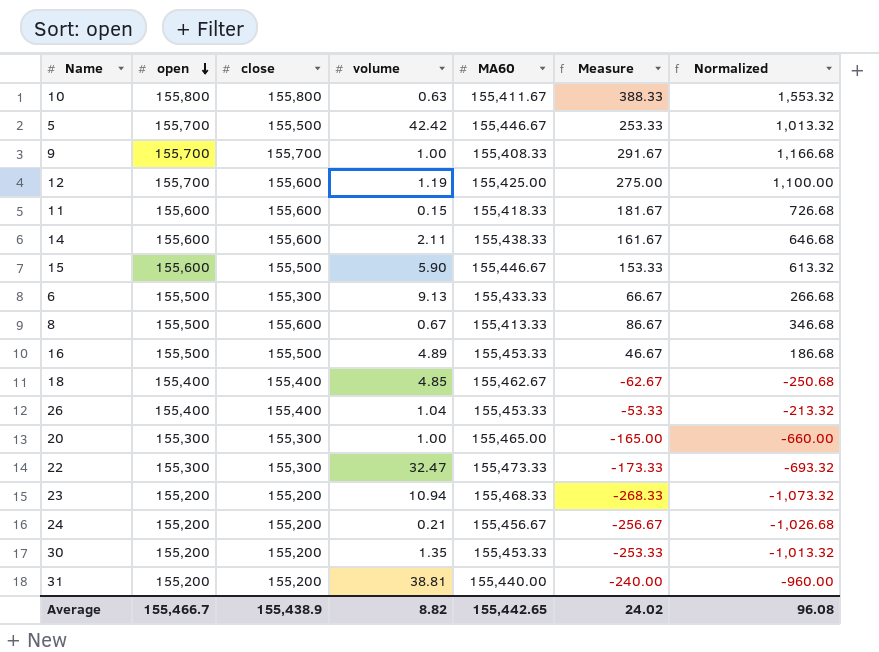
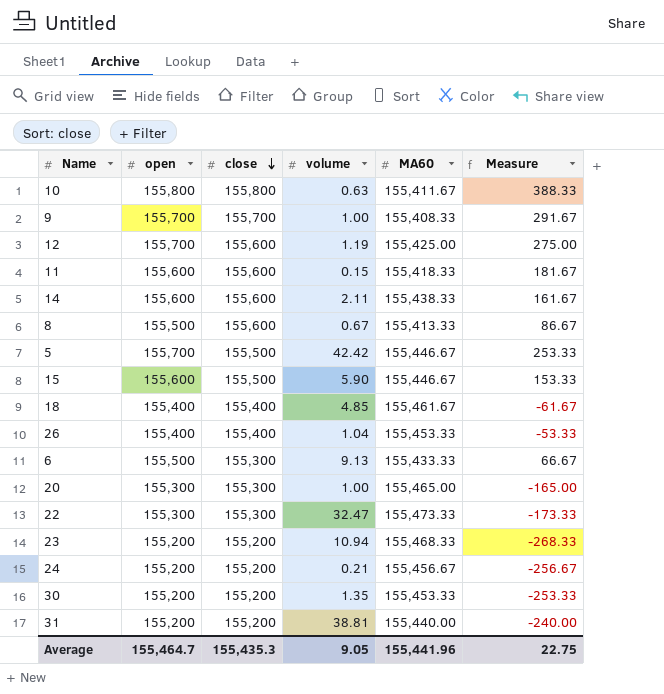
row order: open descending -> close descending
column Normalized | formula: [Measure] * 4 -> none
row 16: 155,500 | 155,500 | 4.89 | 155,453.33 | 46.67 | 186.68 -> none
18 | MA60: 155,462.67 -> 155,461.67
18 | Measure: -62.67 -> -61.67
Average | open: 155,466.7 -> 155,464.7
Average | close: 155,438.9 -> 155,435.3
Average | volume: 8.82 -> 9.05
Average | MA60: 155,442.65 -> 155,441.96
Average | Measure: 24.02 -> 22.75

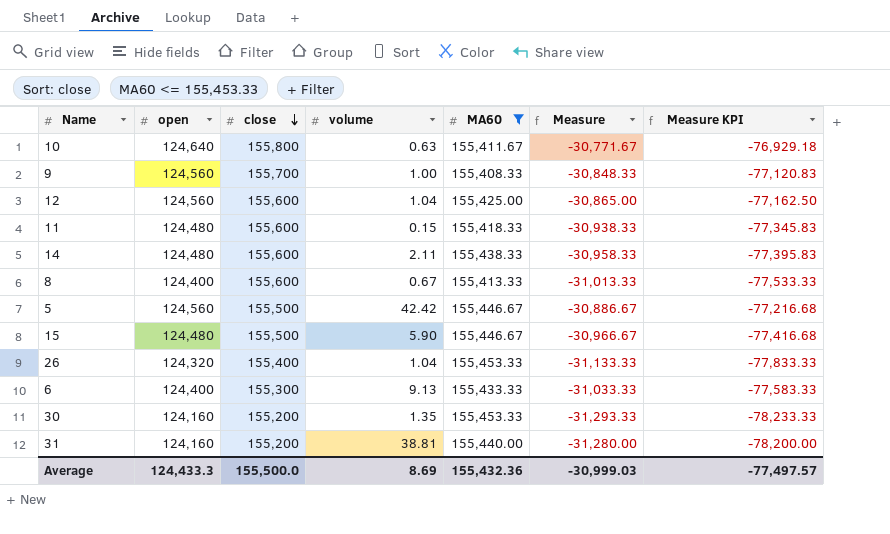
filter: none -> MA60 <= 155,453.33
column Measure KPI | formula: none -> [Measure] * 2.5
10 | open: 155,800 -> 124,640
10 | Measure: 388.33 -> -30,771.67
9 | open: 155,700 -> 124,560
9 | Measure: 291.67 -> -30,848.33
12 | open: 155,700 -> 124,560
12 | volume: 1.19 -> 1.04
12 | Measure: 275.00 -> -30,865.00
11 | open: 155,600 -> 124,480
11 | Measure: 181.67 -> -30,938.33
14 | open: 155,600 -> 124,480
14 | Measure: 161.67 -> -30,958.33
8 | open: 155,500 -> 124,400
8 | Measure: 86.67 -> -31,013.33
5 | open: 155,700 -> 124,560
5 | Measure: 253.33 -> -30,886.67
15 | open: 155,600 -> 124,480
15 | Measure: 153.33 -> -30,966.67
26 | open: 155,400 -> 124,320
26 | Measure: -53.33 -> -31,133.33
6 | open: 155,500 -> 124,400
6 | Measure: 66.67 -> -31,033.33
30 | open: 155,200 -> 124,160
30 | Measure: -253.33 -> -31,293.33
31 | open: 155,200 -> 124,160
31 | Measure: -240.00 -> -31,280.00
Average | open: 155,464.7 -> 124,433.3
Average | close: 155,435.3 -> 155,500.0
Average | volume: 9.05 -> 8.69
Average | MA60: 155,441.96 -> 155,432.36
Average | Measure: 22.75 -> -30,999.03

